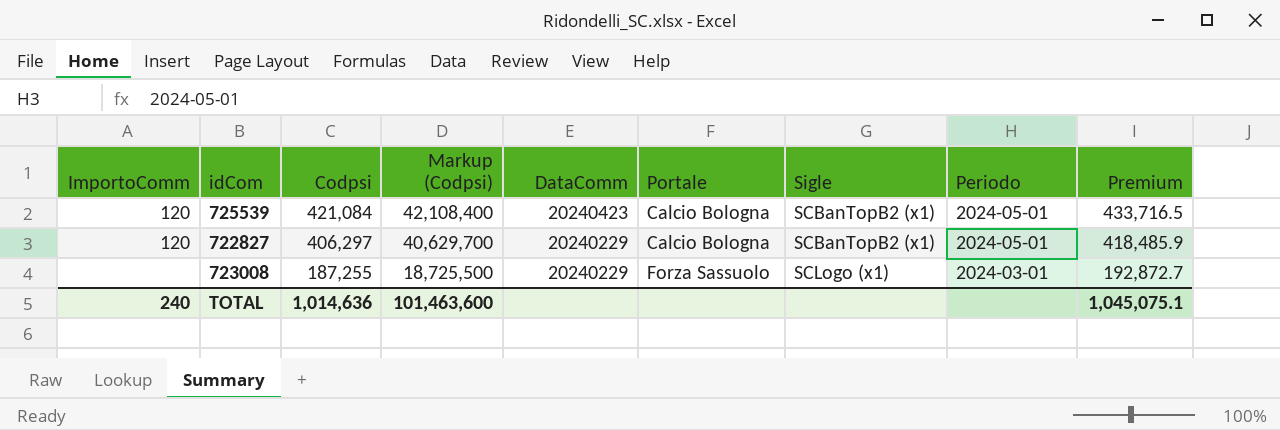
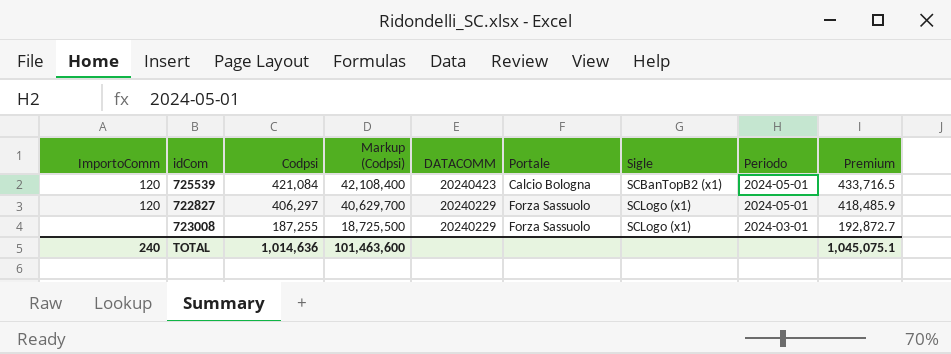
column name: DataComm -> DATACOMM
722827 | Portale: Calcio Bologna -> Forza Sassuolo
722827 | Sigle: SCBanTopB2 (x1) -> SCLogo (x1)

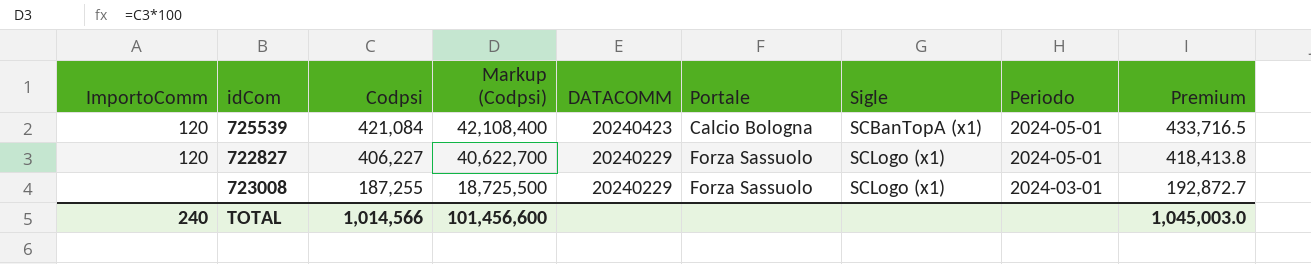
725539 | Sigle: SCBanTopB2 (x1) -> SCBanTopA (x1)
722827 | Codpsi: 406,297 -> 406,227
722827 | Markup (Codpsi): 40,629,700 -> 40,622,700
722827 | Premium: 418,485.9 -> 418,413.8
TOTAL | Codpsi: 1,014,636 -> 1,014,566
TOTAL | Markup (Codpsi): 101,463,600 -> 101,456,600
TOTAL | Premium: 1,045,075.1 -> 1,045,003.0

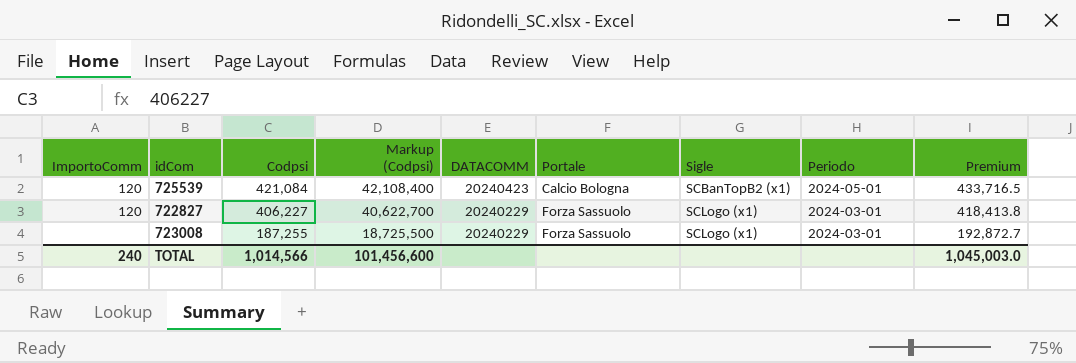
725539 | Sigle: SCBanTopA (x1) -> SCBanTopB2 (x1)
722827 | Periodo: 2024-05-01 -> 2024-03-01

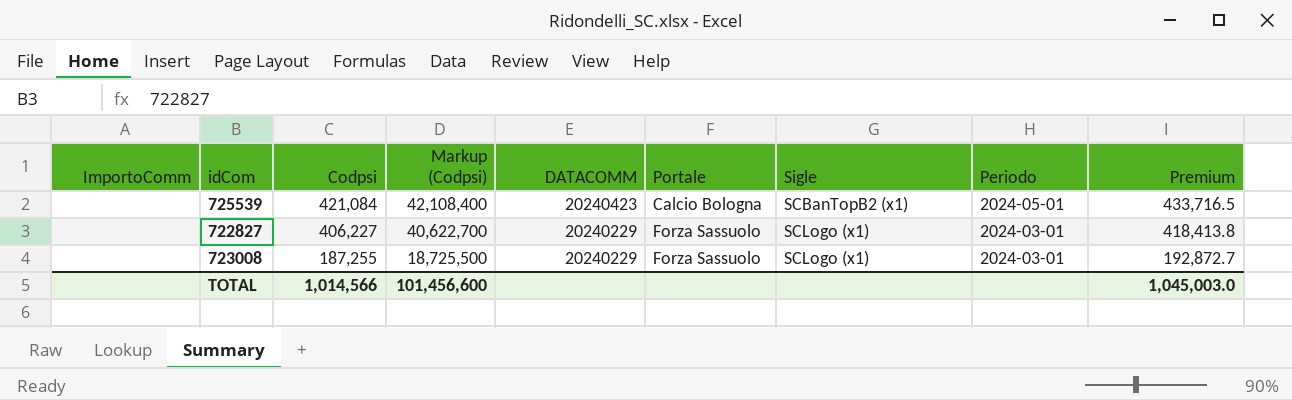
725539 | ImportoComm: 120 -> none
722827 | ImportoComm: 120 -> none
TOTAL | ImportoComm: 240 -> none

